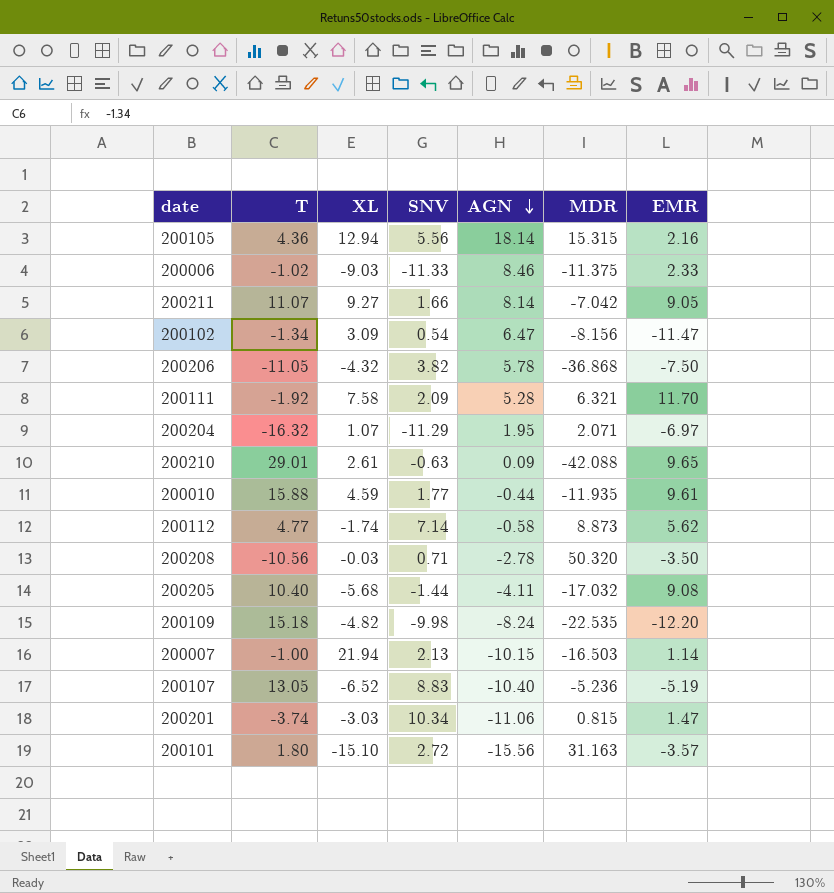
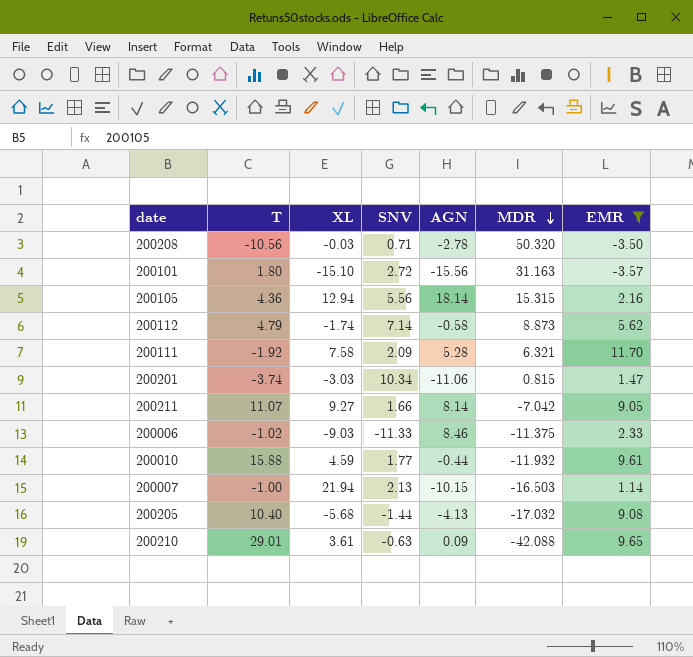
filter: none -> EMR >= -3.57
row order: AGN descending -> MDR descending
200112 | T: 4.77 -> 4.79
200010 | MDR: -11.935 -> -11.932
200205 | AGN: -4.11 -> -4.13
200210 | XL: 2.61 -> 3.61

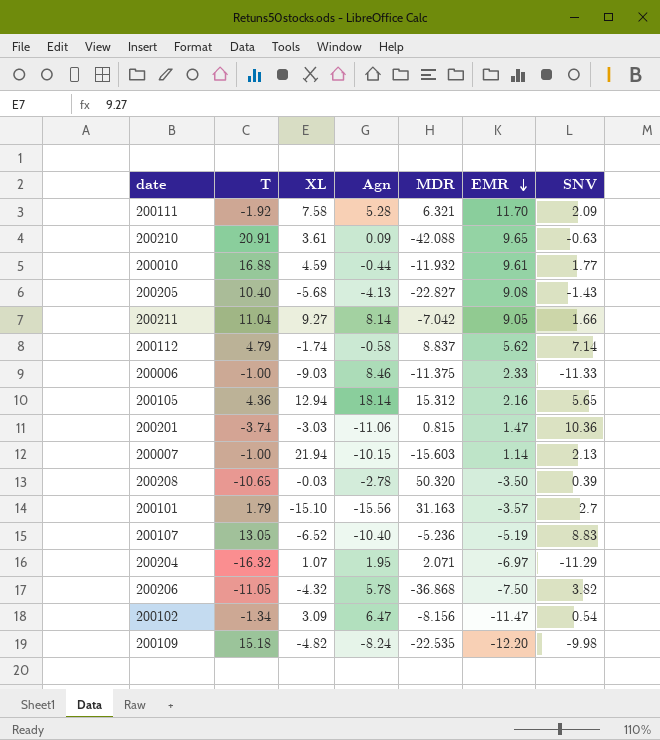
filter: EMR >= -3.57 -> none
row order: MDR descending -> EMR descending
column name: AGN -> Agn
column SNV | position: 4 -> 7
200210 | T: 29.01 -> 20.91
200010 | T: 15.88 -> 16.88
200205 | MDR: -17.032 -> -22.827
200205 | SNV: -1.44 -> -1.43
200211 | T: 11.07 -> 11.04
200112 | MDR: 8.873 -> 8.837
200006 | T: -1.02 -> -1.00
200105 | MDR: 15.315 -> 15.312
200105 | SNV: 5.56 -> 5.65
200201 | SNV: 10.34 -> 10.36
200007 | MDR: -16.503 -> -15.603
200208 | T: -10.56 -> -10.65
200208 | SNV: 0.71 -> 0.39
200101 | T: 1.80 -> 1.79
200101 | SNV: 2.72 -> 2.7

